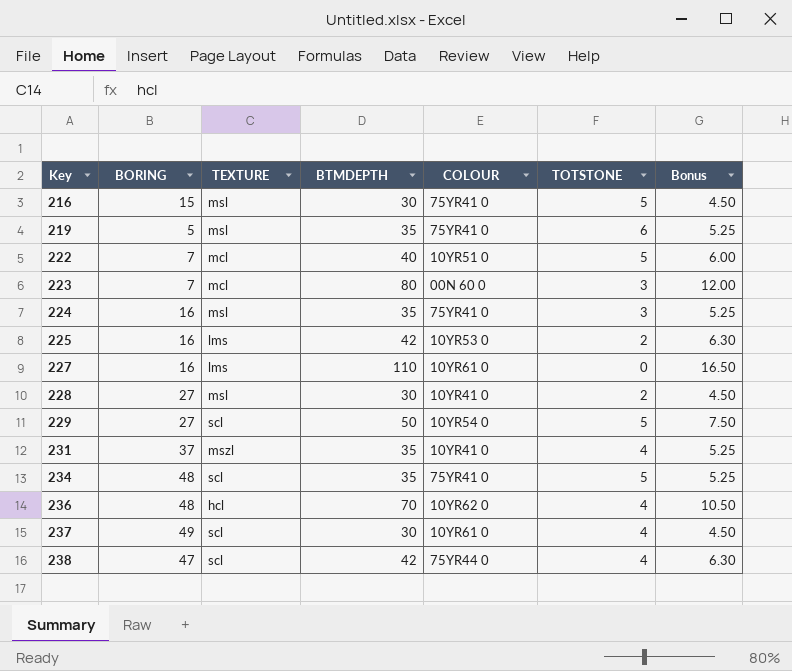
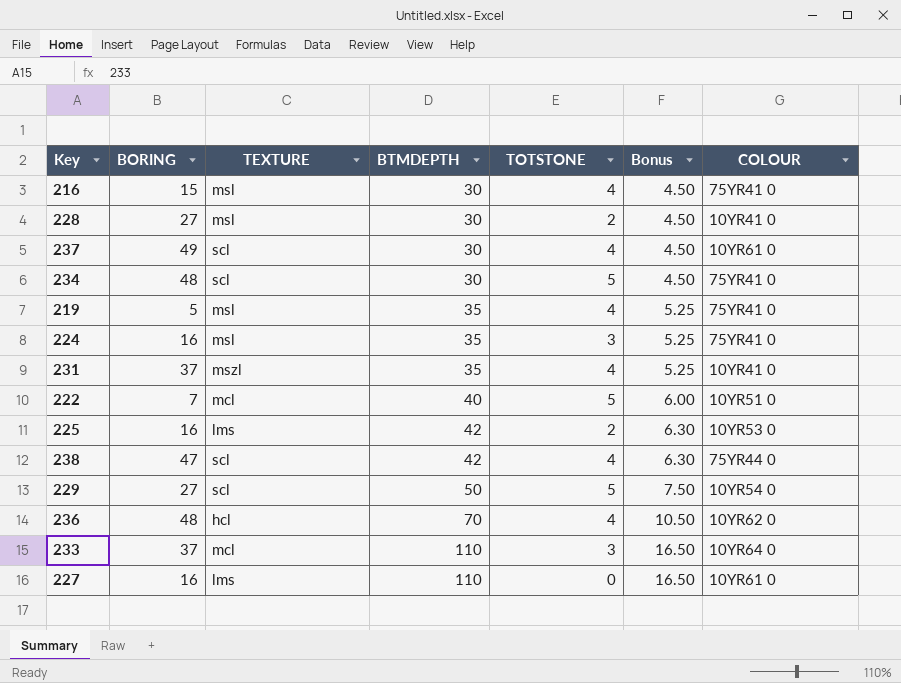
row order: Key ascending -> BTMDEPTH ascending
column COLOUR | position: 5 -> 7
row 223: 7 | mcl | 80 | 00N 60 0 | 3 | 12.00 -> none
216 | TOTSTONE: 5 -> 4
234 | BTMDEPTH: 35 -> 30
234 | Bonus: 5.25 -> 4.50
219 | TOTSTONE: 6 -> 4
row 233: none -> 37 | mcl | 110 | 3 | 16.50 | 10YR64 0

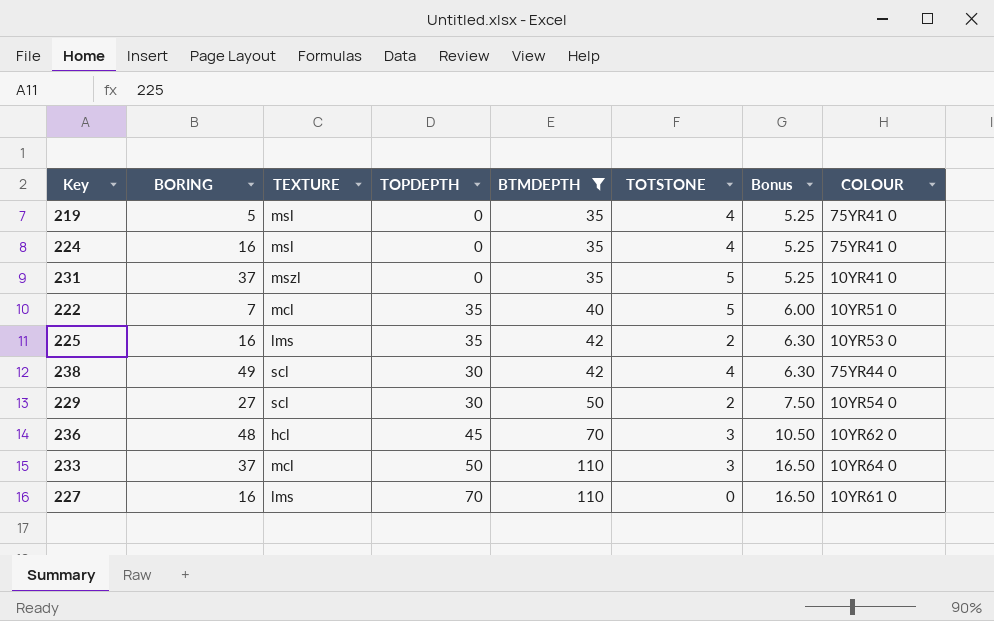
filter: none -> BTMDEPTH != 30
column TOPDEPTH | position: none -> 4
224 | TOTSTONE: 3 -> 4
231 | TOTSTONE: 4 -> 5
238 | BORING: 47 -> 49
229 | TOTSTONE: 5 -> 2
236 | TOTSTONE: 4 -> 3

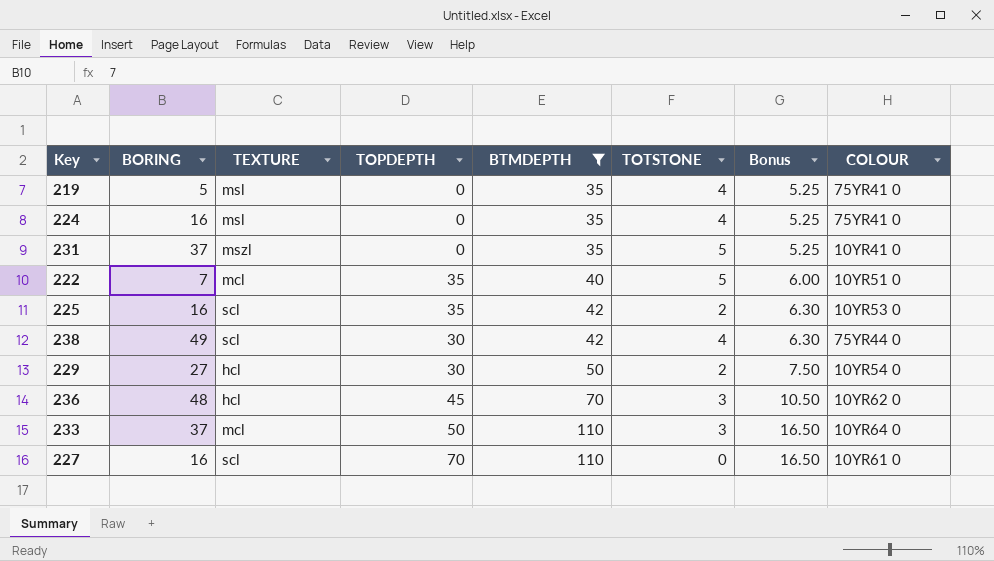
225 | TEXTURE: lms -> scl
229 | TEXTURE: scl -> hcl
227 | TEXTURE: lms -> scl

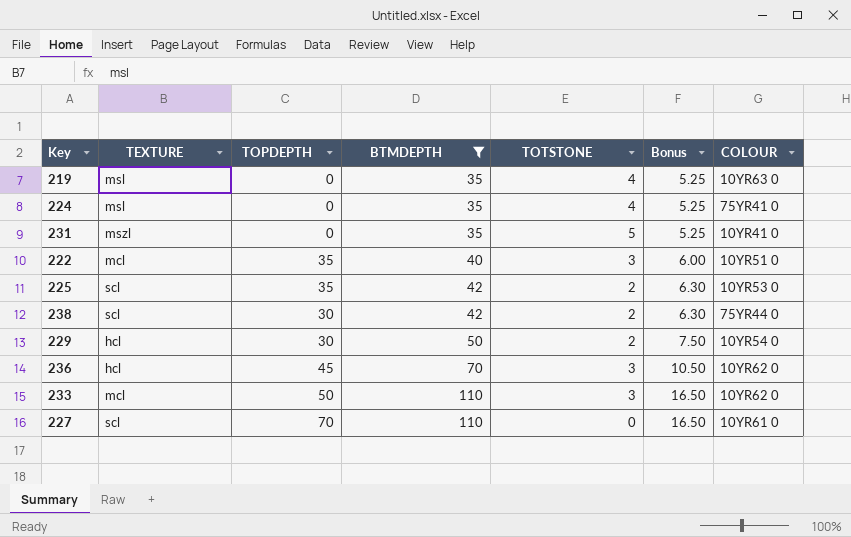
column BORING | position: 2 -> none
219 | COLOUR: 75YR41 0 -> 10YR63 0
222 | TOTSTONE: 5 -> 3
238 | TOTSTONE: 4 -> 2
233 | COLOUR: 10YR64 0 -> 10YR62 0

